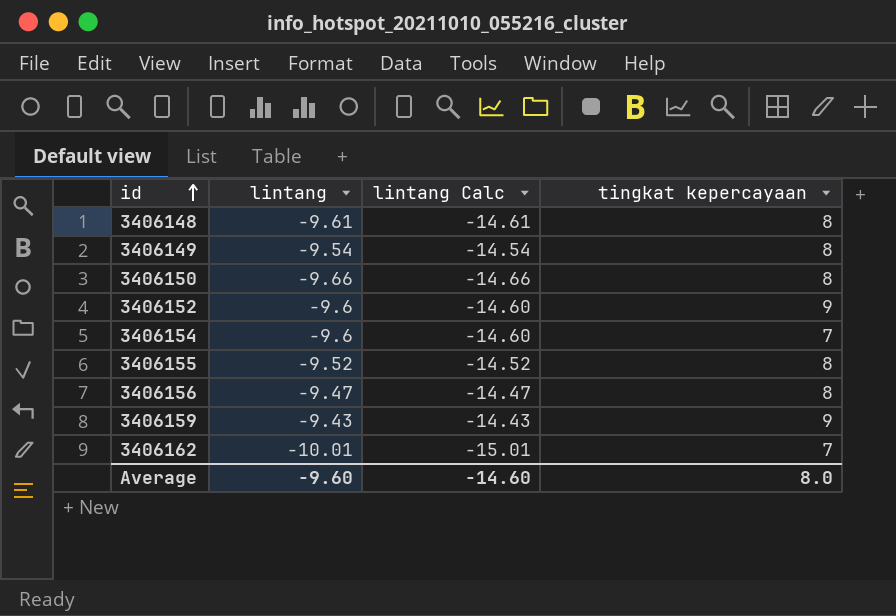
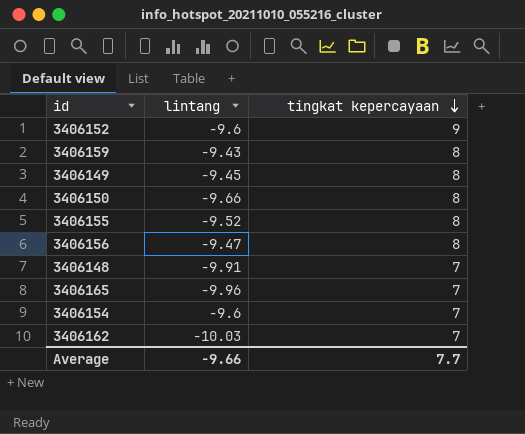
row order: id ascending -> tingkat kepercayaan descending
column lintang Calc | formula: [lintang] - 5 -> none
3406159 | tingkat kepercayaan: 9 -> 8
3406149 | lintang: -9.54 -> -9.45
3406148 | lintang: -9.61 -> -9.91
3406148 | tingkat kepercayaan: 8 -> 7
row 3406165: none -> -9.96 | 7
3406162 | lintang: -10.01 -> -10.03
Average | lintang: -9.60 -> -9.66
Average | tingkat kepercayaan: 8.0 -> 7.7

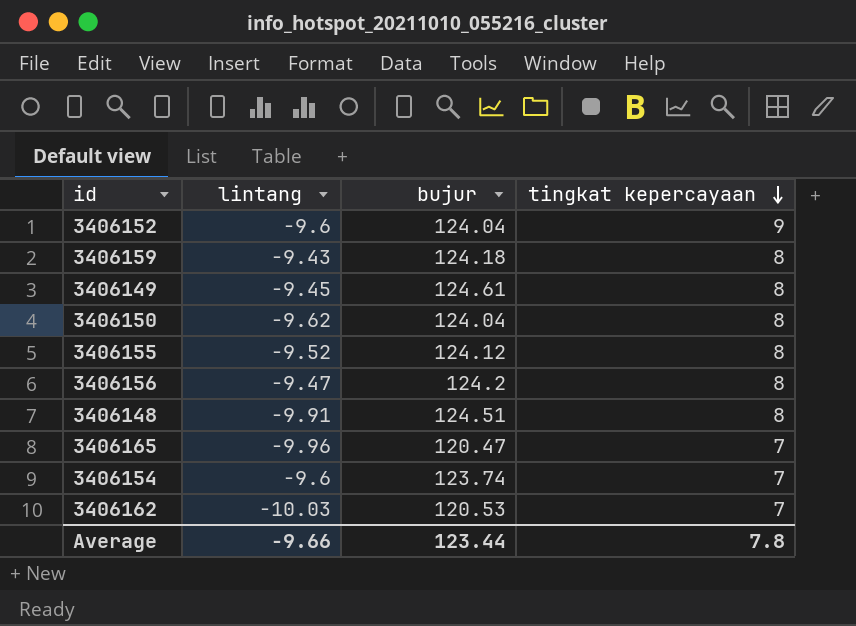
column bujur | position: none -> 3
3406150 | lintang: -9.66 -> -9.62
3406148 | tingkat kepercayaan: 7 -> 8
Average | tingkat kepercayaan: 7.7 -> 7.8

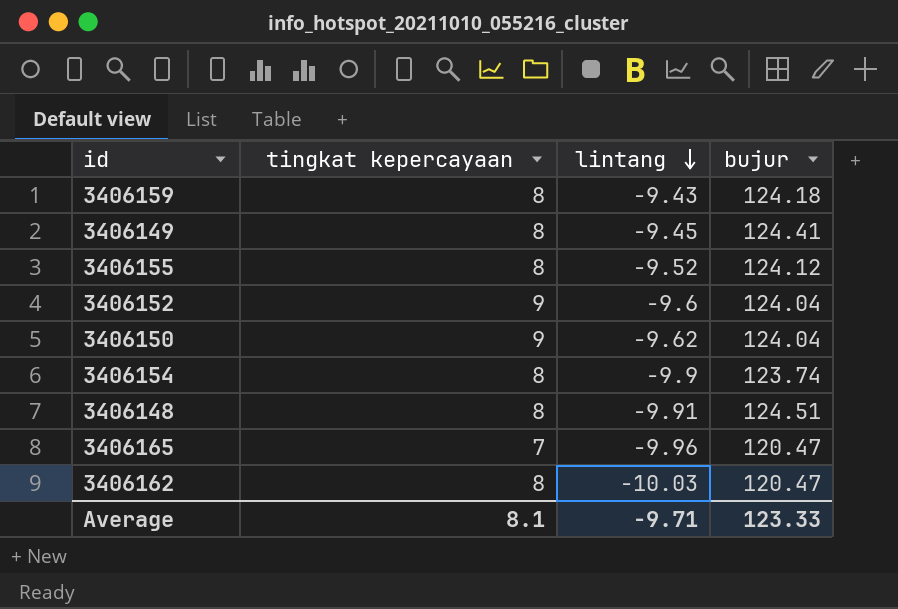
row order: tingkat kepercayaan descending -> lintang descending
column tingkat kepercayaan | position: 4 -> 2
row 3406156: -9.47 | 124.2 | 8 -> none
3406149 | bujur: 124.61 -> 124.41
3406150 | tingkat kepercayaan: 8 -> 9
3406154 | tingkat kepercayaan: 7 -> 8
3406154 | lintang: -9.6 -> -9.9
3406162 | tingkat kepercayaan: 7 -> 8
3406162 | bujur: 120.53 -> 120.47
Average | tingkat kepercayaan: 7.8 -> 8.1
Average | lintang: -9.66 -> -9.71
Average | bujur: 123.44 -> 123.33

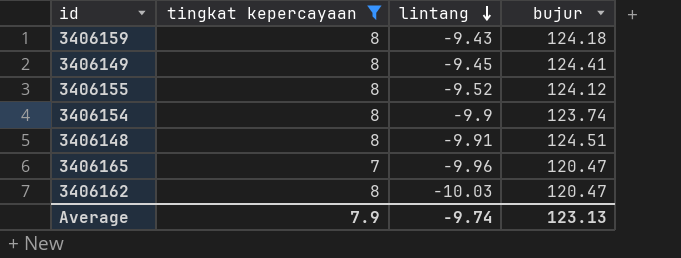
filter: none -> tingkat kepercayaan != 9
Average | tingkat kepercayaan: 8.1 -> 7.9
Average | lintang: -9.71 -> -9.74
Average | bujur: 123.33 -> 123.13

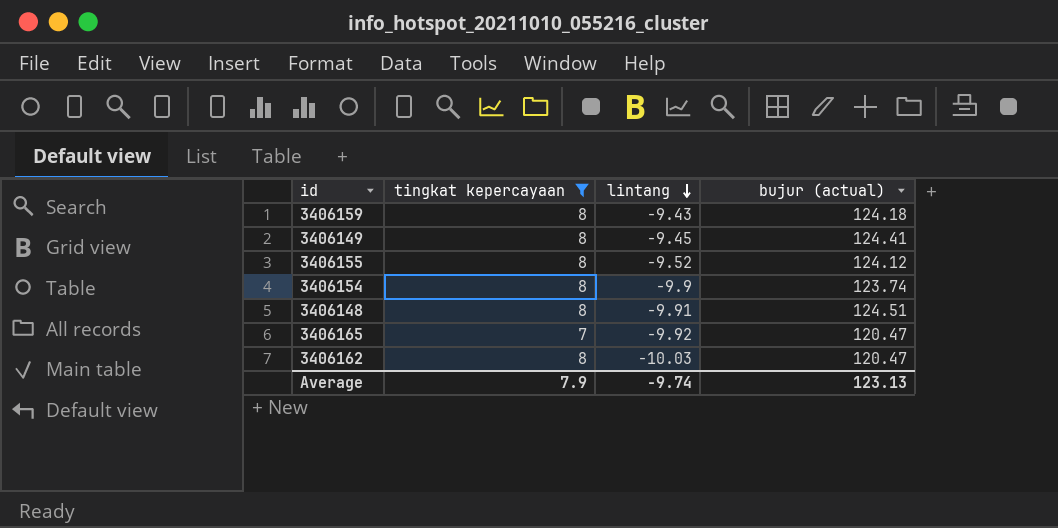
column name: bujur -> bujur (actual)
3406165 | lintang: -9.96 -> -9.92

